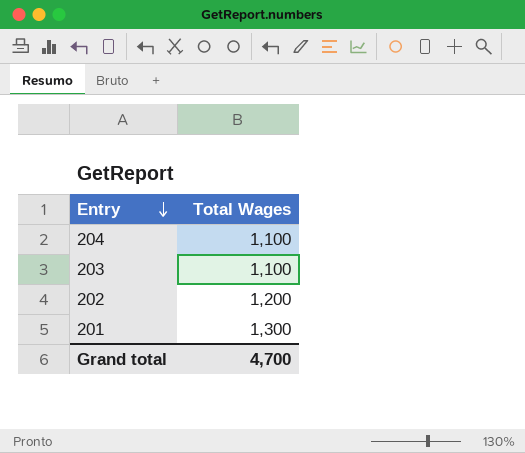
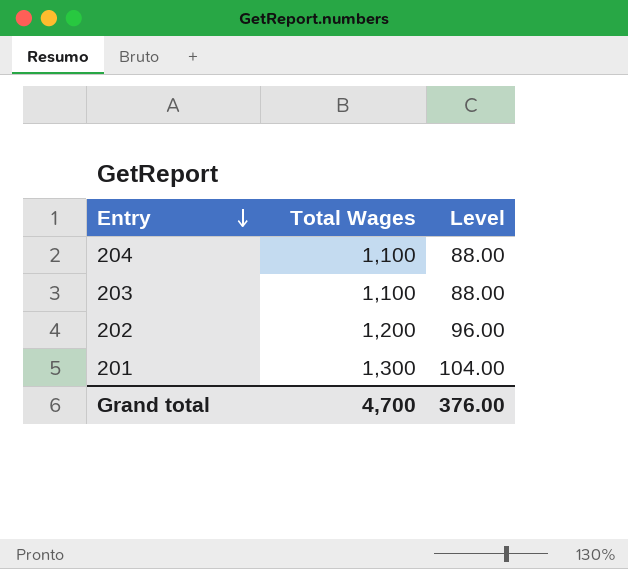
column Level | formula: none -> [Total Wages] * 0.08

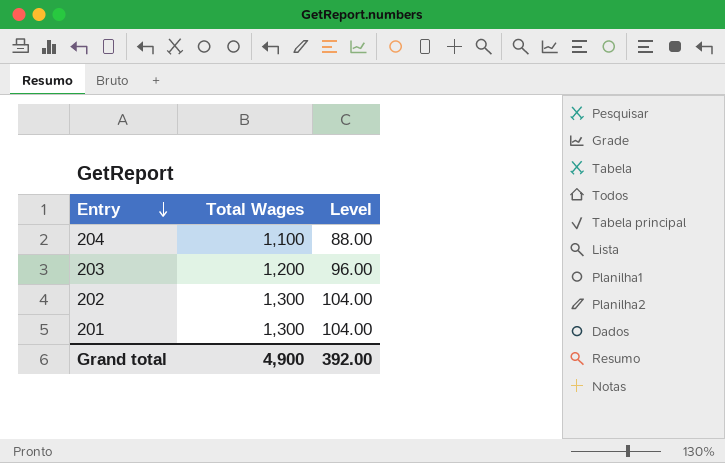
203 | Total Wages: 1,100 -> 1,200
203 | Level: 88.00 -> 96.00
202 | Total Wages: 1,200 -> 1,300
202 | Level: 96.00 -> 104.00
Grand total | Total Wages: 4,700 -> 4,900
Grand total | Level: 376.00 -> 392.00

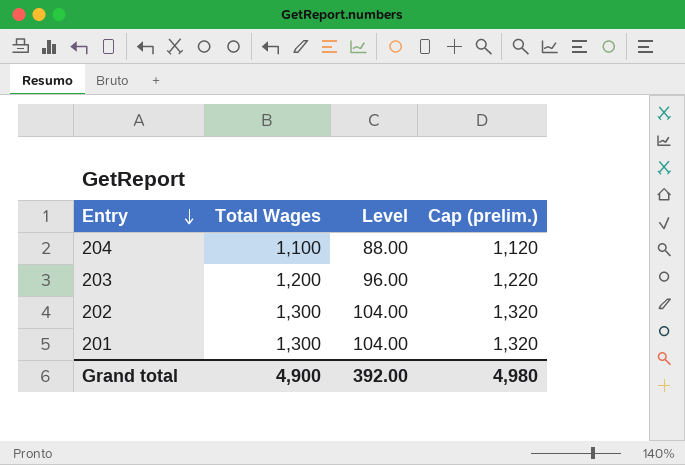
column Cap (prelim.) | formula: none -> [Total Wages] + 20

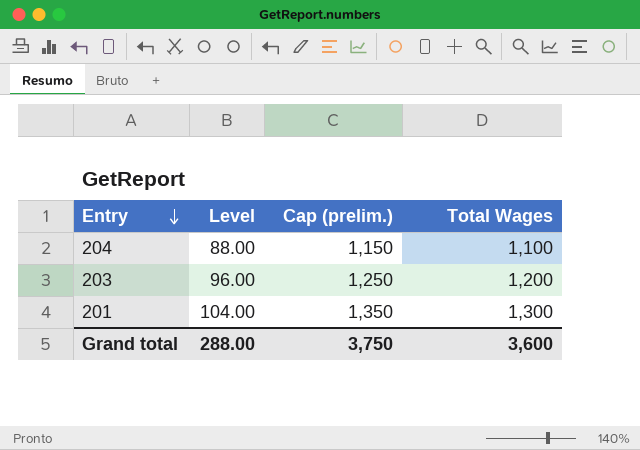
column Cap (prelim.) | formula: [Total Wages] + 20 -> [Total Wages] + 50
column Total Wages | position: 2 -> 4
row 202: 1,300 | 104.00 | 1,320 -> none
Grand total | Level: 392.00 -> 288.00
Grand total | Cap (prelim.): 4,980 -> 3,750
Grand total | Total Wages: 4,900 -> 3,600

